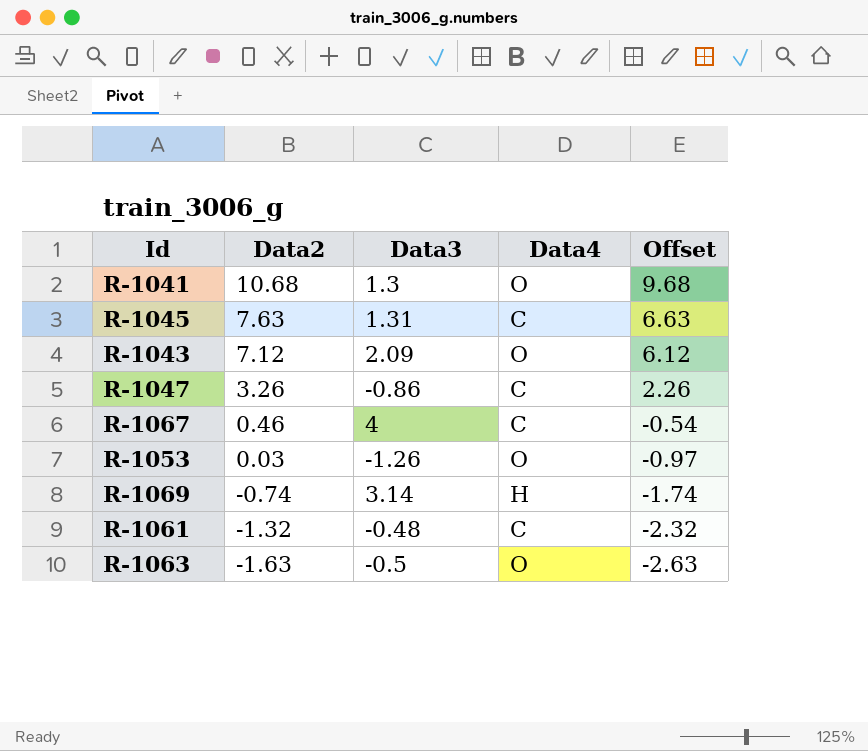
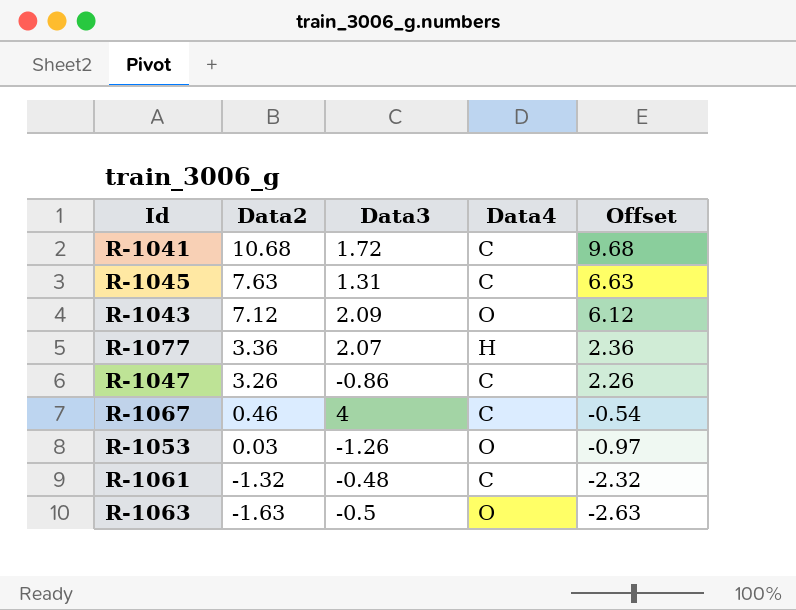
row R-1069: -0.74 | 3.14 | H | -1.74 -> none
R-1041 | Data3: 1.3 -> 1.72
R-1041 | Data4: O -> C
row R-1077: none -> 3.36 | 2.07 | H | 2.36

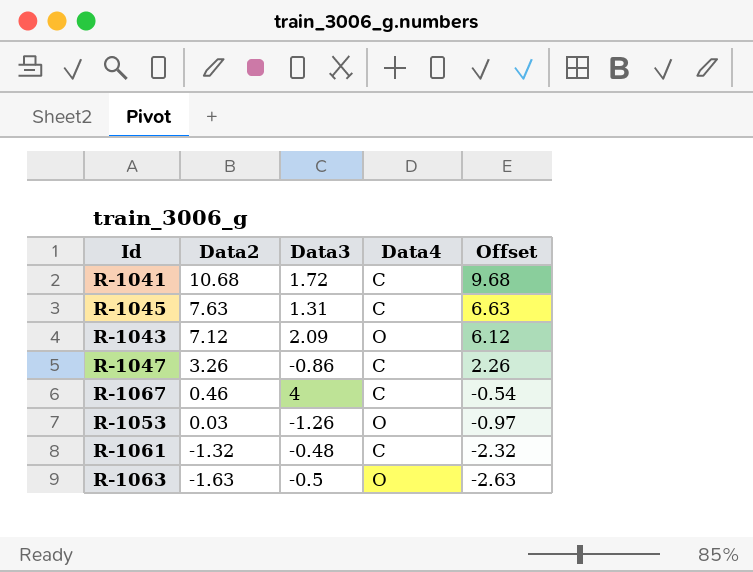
row R-1077: 3.36 | 2.07 | H | 2.36 -> none

